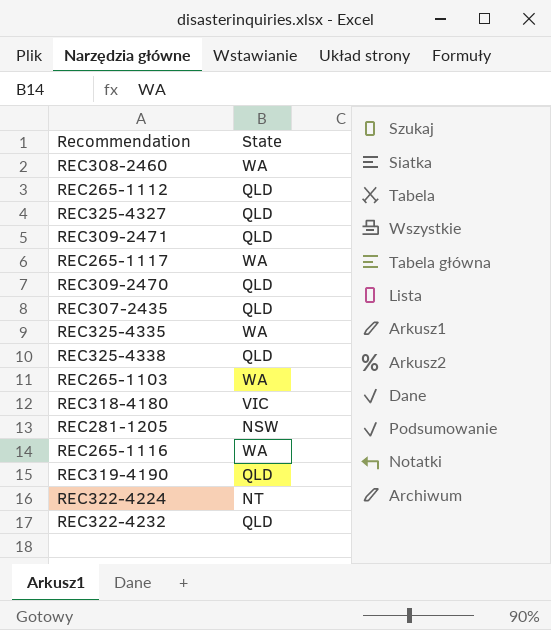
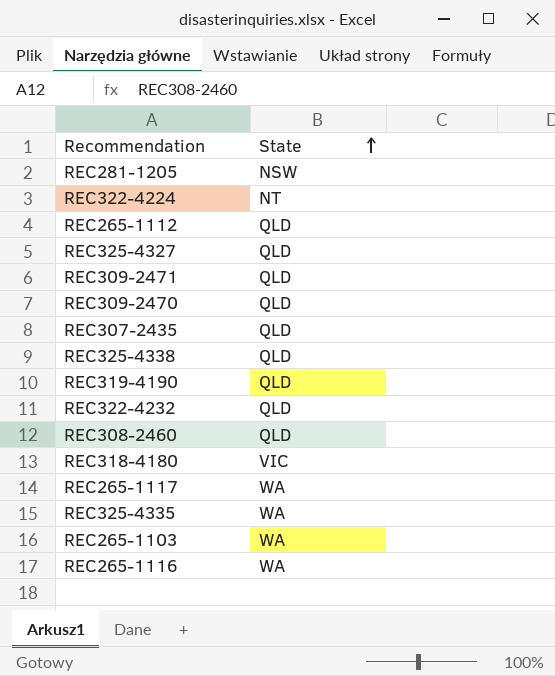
row order: none -> State ascending
REC308-2460 | State: WA -> QLD

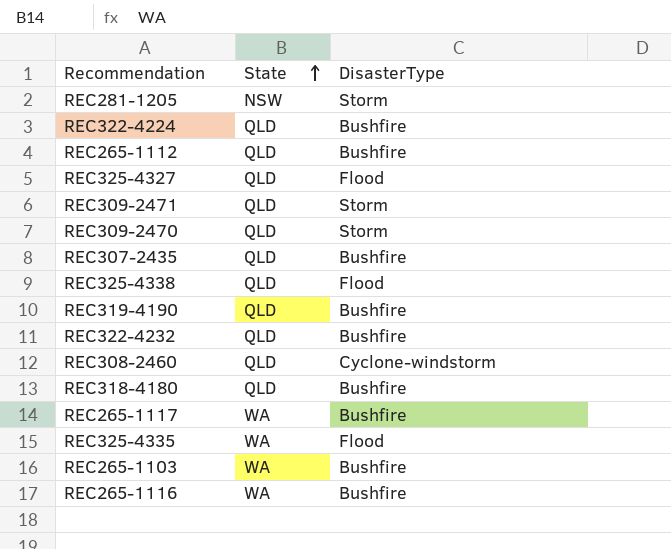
column DisasterType | position: none -> 3
REC322-4224 | State: NT -> QLD
REC318-4180 | State: VIC -> QLD

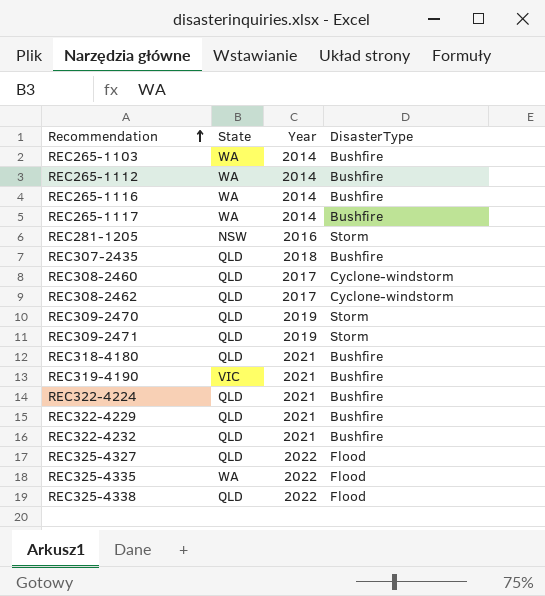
row order: State ascending -> Recommendation ascending
column Year | position: none -> 3
REC265-1112 | State: QLD -> WA
row REC308-2462: none -> QLD | 2017 | Cyclone-windstorm
REC319-4190 | State: QLD -> VIC
row REC322-4229: none -> QLD | 2021 | Bushfire

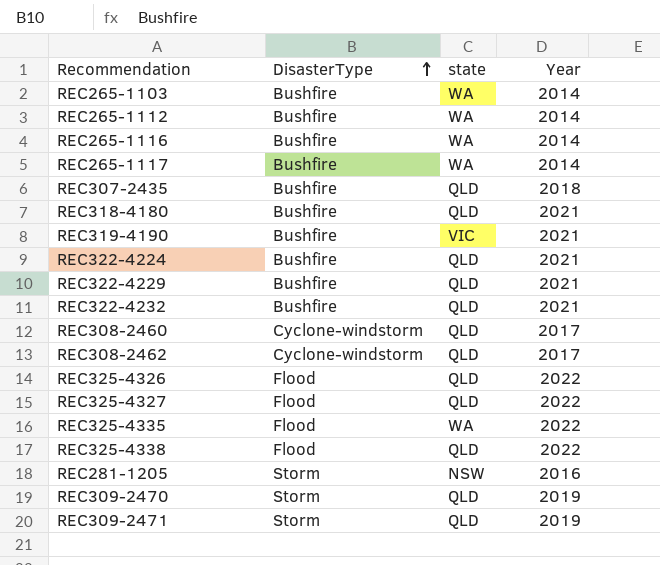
row order: Recommendation ascending -> DisasterType ascending
column DisasterType | position: 4 -> 2
column name: State -> state
row REC325-4326: none -> Flood | QLD | 2022

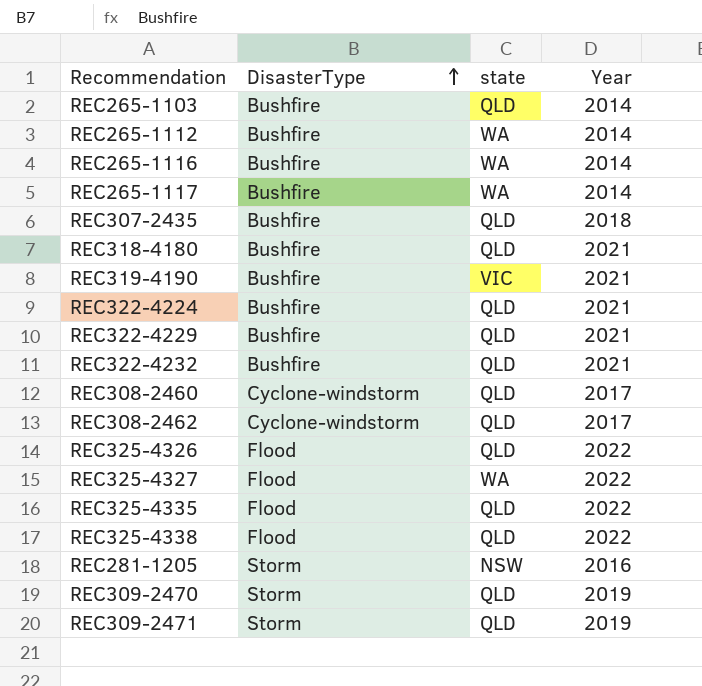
REC265-1103 | state: WA -> QLD
REC325-4327 | state: QLD -> WA
REC325-4335 | state: WA -> QLD

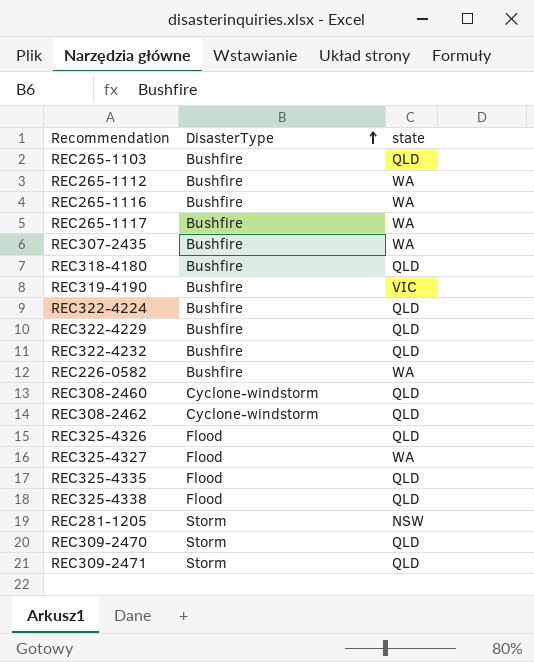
column Year | position: 4 -> none
REC307-2435 | state: QLD -> WA
row REC226-0582: none -> Bushfire | WA

